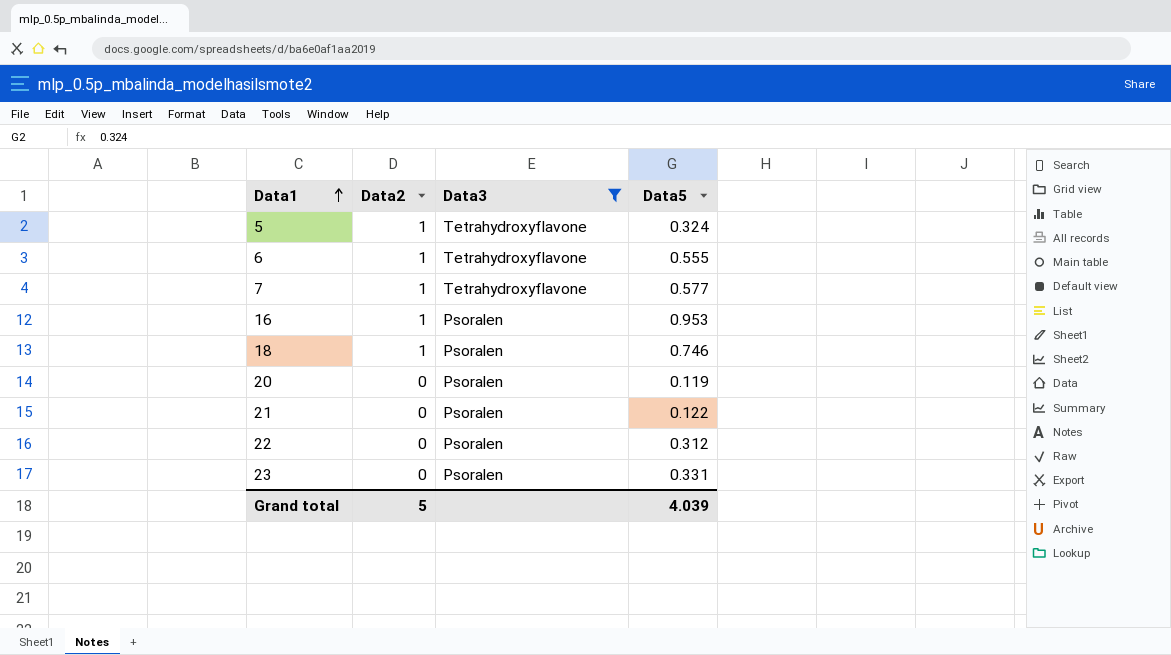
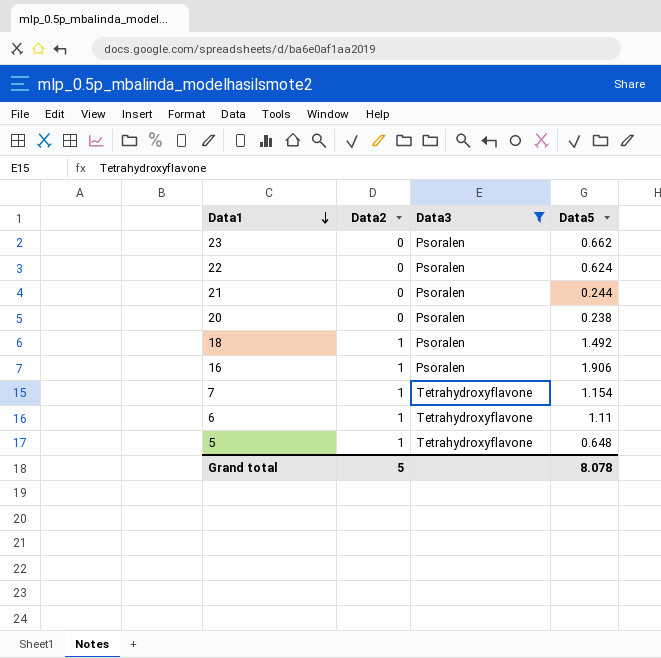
row order: Data1 ascending -> Data1 descending
23 | Data5: 0.331 -> 0.662
22 | Data5: 0.312 -> 0.624
21 | Data5: 0.122 -> 0.244
20 | Data5: 0.119 -> 0.238
18 | Data5: 0.746 -> 1.492
16 | Data5: 0.953 -> 1.906
7 | Data5: 0.577 -> 1.154
6 | Data5: 0.555 -> 1.11
5 | Data5: 0.324 -> 0.648
Grand total | Data5: 4.039 -> 8.078

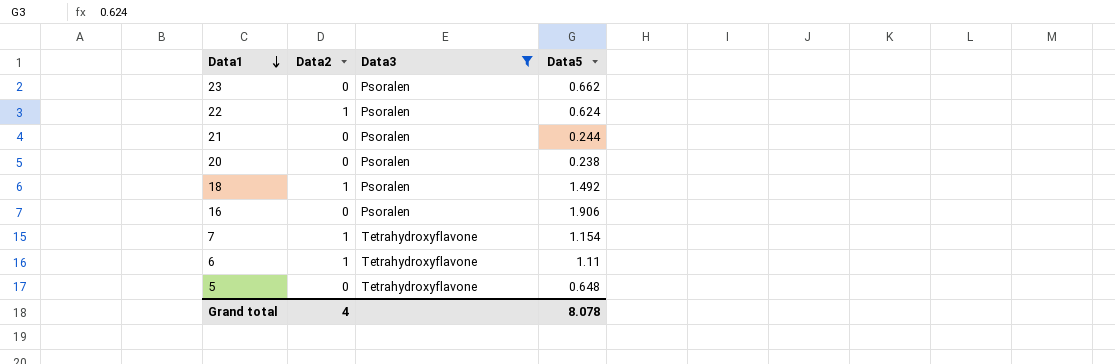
22 | Data2: 0 -> 1
16 | Data2: 1 -> 0
5 | Data2: 1 -> 0
Grand total | Data2: 5 -> 4

